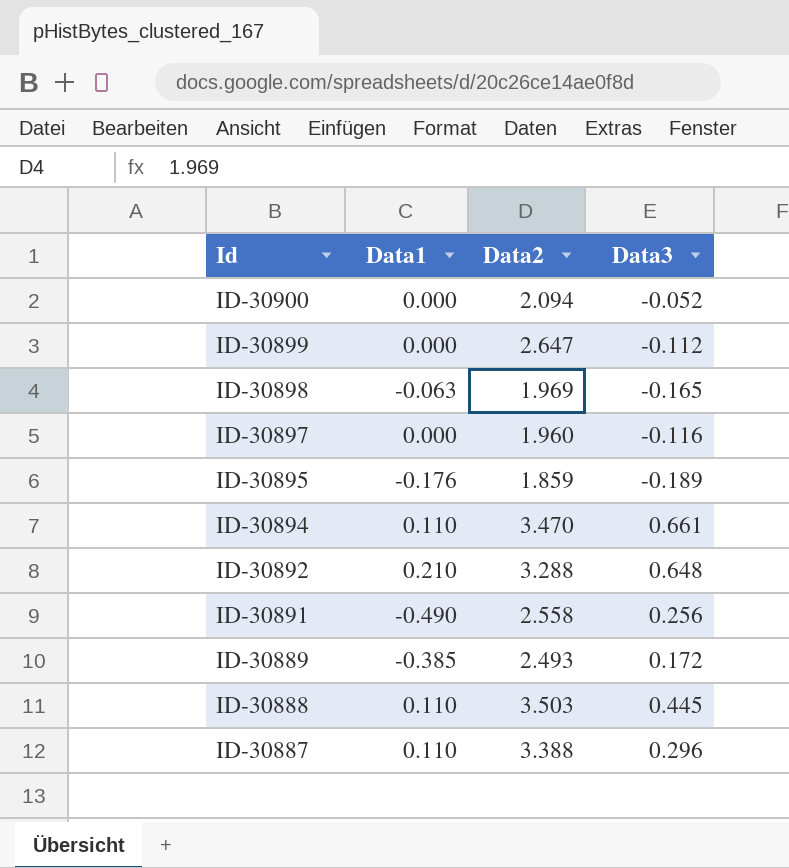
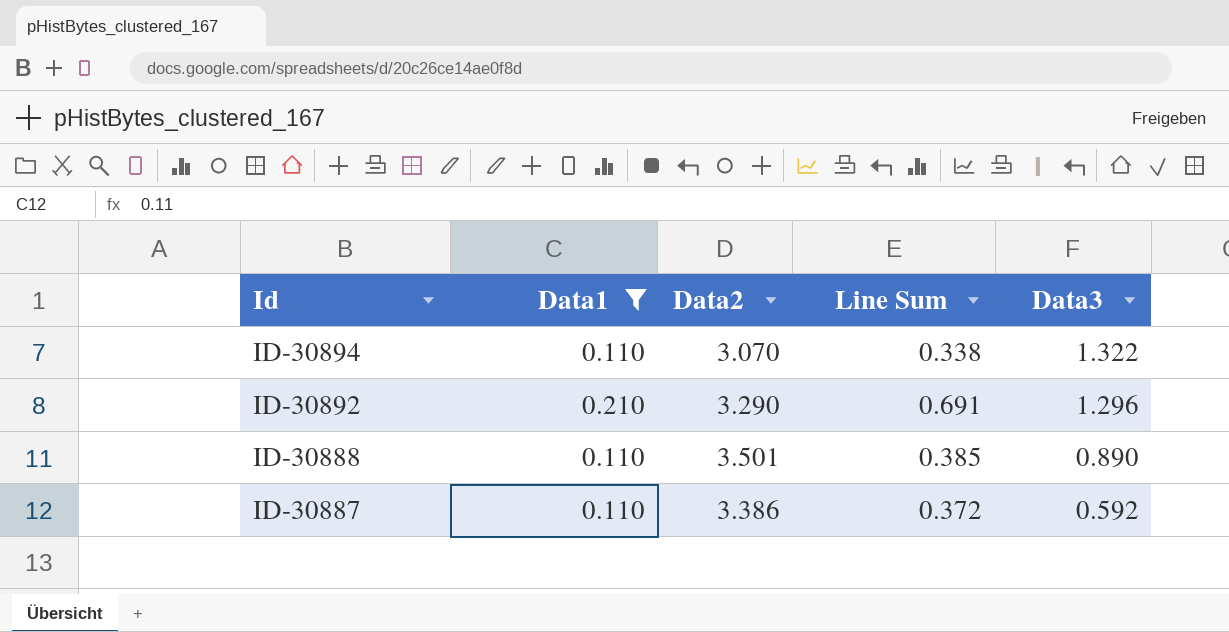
filter: none -> Data1 >= 0.110
column Line Sum | formula: none -> [Data1] * [Data2]
ID-30894 | Data2: 3.470 -> 3.070
ID-30894 | Data3: 0.661 -> 1.322
ID-30892 | Data2: 3.288 -> 3.290
ID-30892 | Data3: 0.648 -> 1.296
ID-30888 | Data2: 3.503 -> 3.501
ID-30888 | Data3: 0.445 -> 0.890
ID-30887 | Data2: 3.388 -> 3.386
ID-30887 | Data3: 0.296 -> 0.592

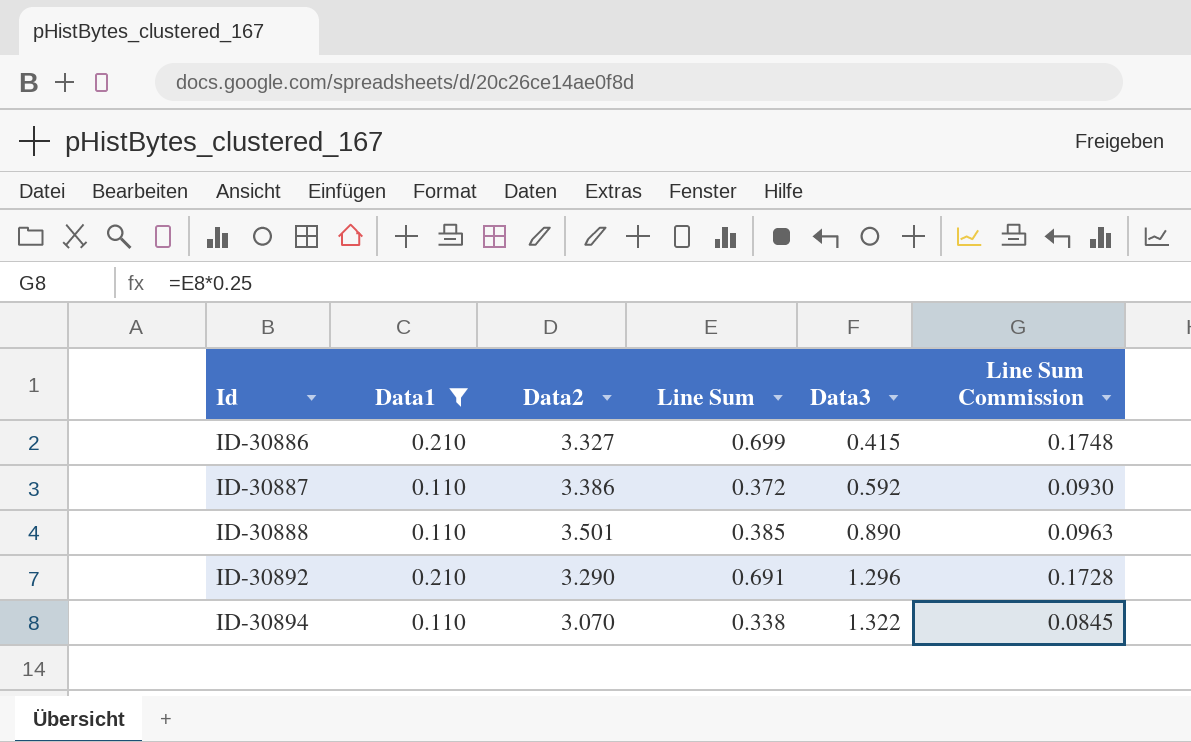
row order: Id descending -> Id ascending
column Line Sum Commission | formula: none -> [Line Sum] * 0.25
row ID-30886: none -> 0.210 | 3.327 | 0.699 | 0.415 | 0.1748

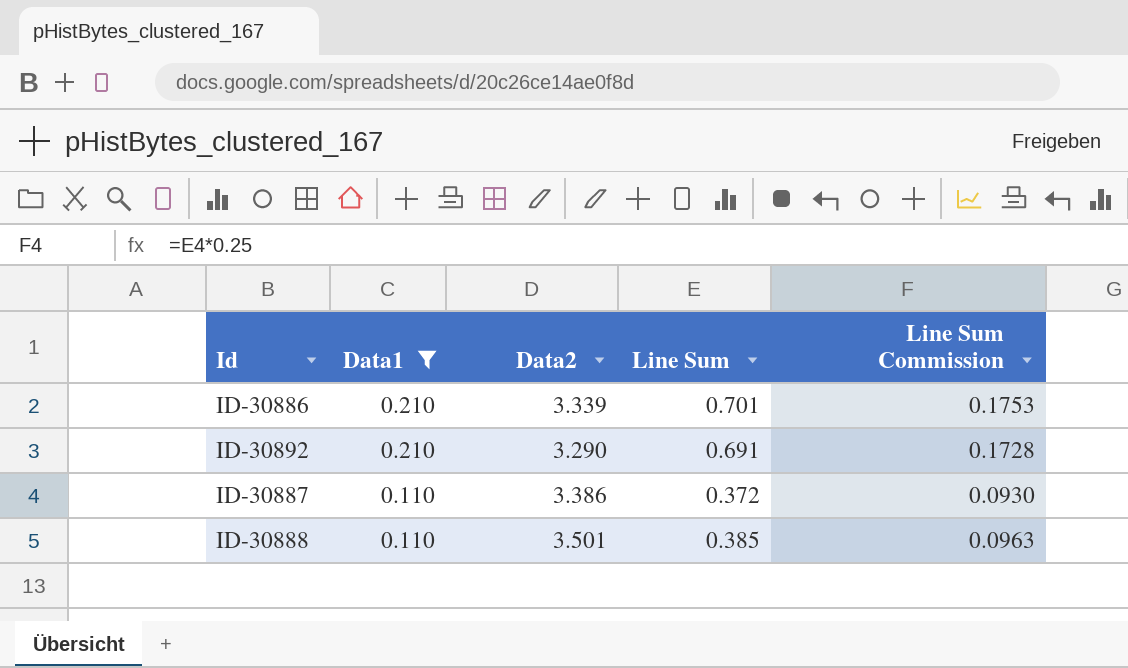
row order: Id ascending -> Data1 descending
column Data3 | position: 5 -> none
row ID-30894: 0.110 | 3.070 | 0.338 | 1.322 | 0.0845 -> none
ID-30886 | Data2: 3.327 -> 3.339
ID-30886 | Line Sum: 0.699 -> 0.701
ID-30886 | Line Sum Commission: 0.1748 -> 0.1753

